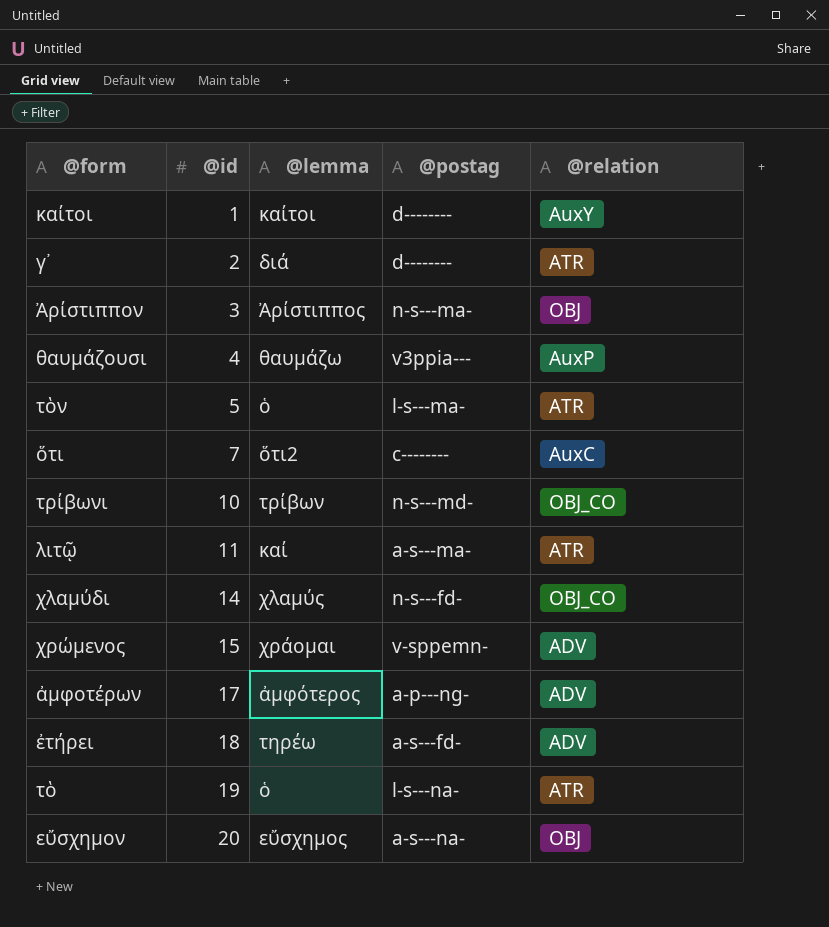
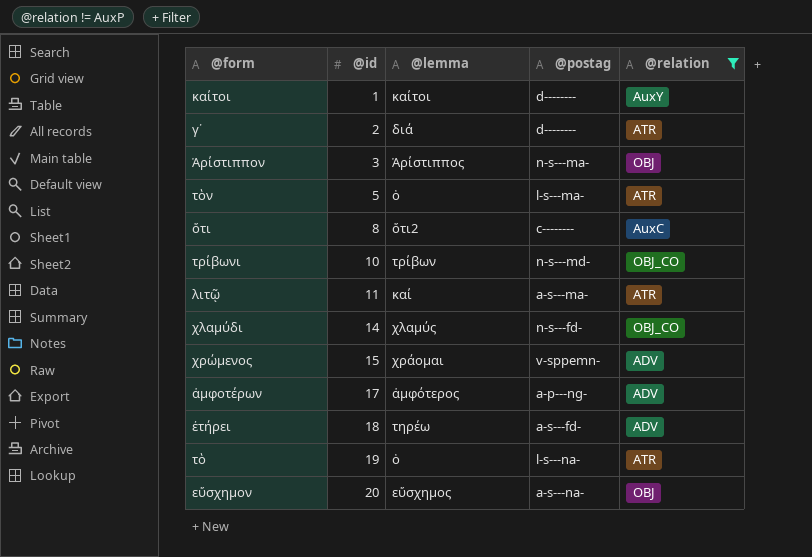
filter: none -> @relation != AuxP
ὅτι | @id: 7 -> 8

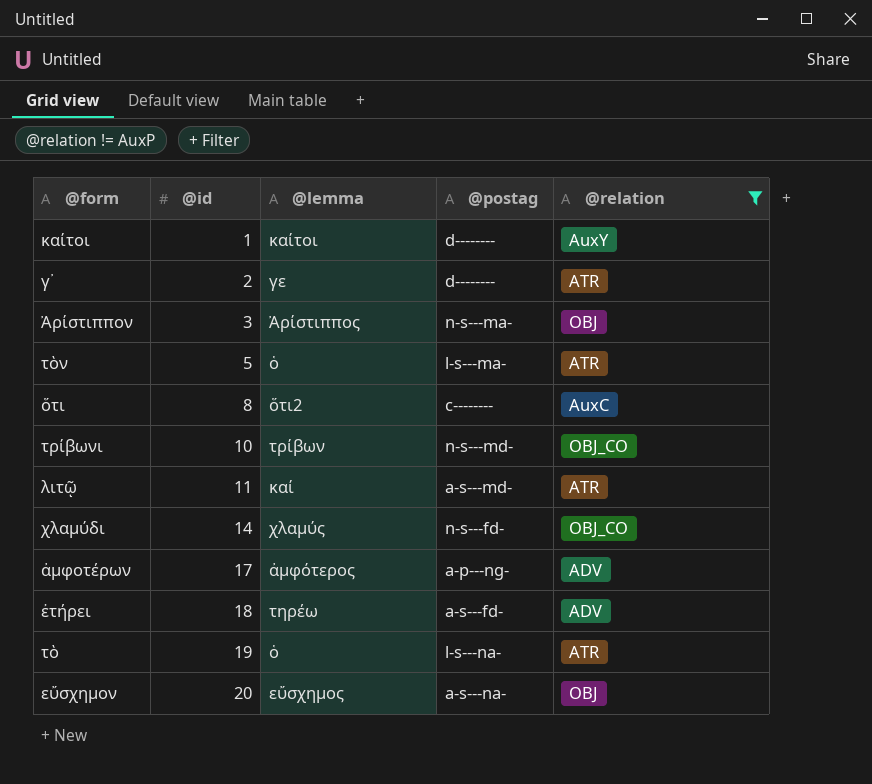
row χρώμενος: 15 | χράομαι | v-sppemn- | ADV -> none
γ᾽ | @lemma: διά -> γε
λιτῷ | @postag: a-s---ma- -> a-s---md-

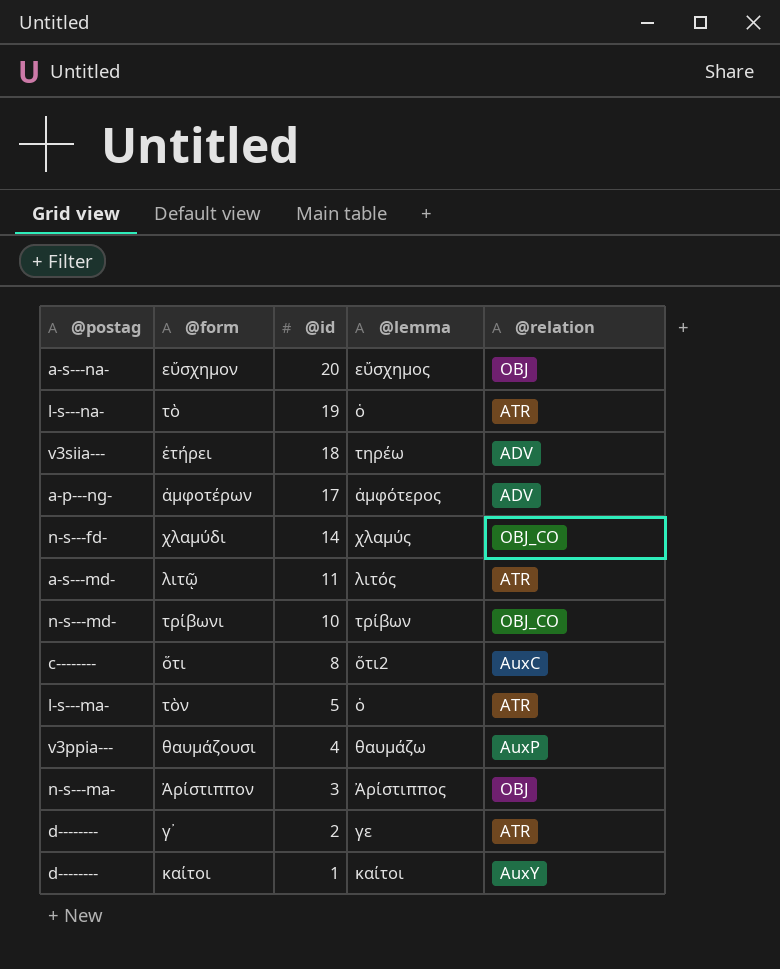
filter: @relation != AuxP -> none
row order: @id ascending -> @id descending
column @postag | position: 4 -> 1
ἐτήρει | @postag: a-s---fd- -> v3siia---
λιτῷ | @lemma: καί -> λιτός

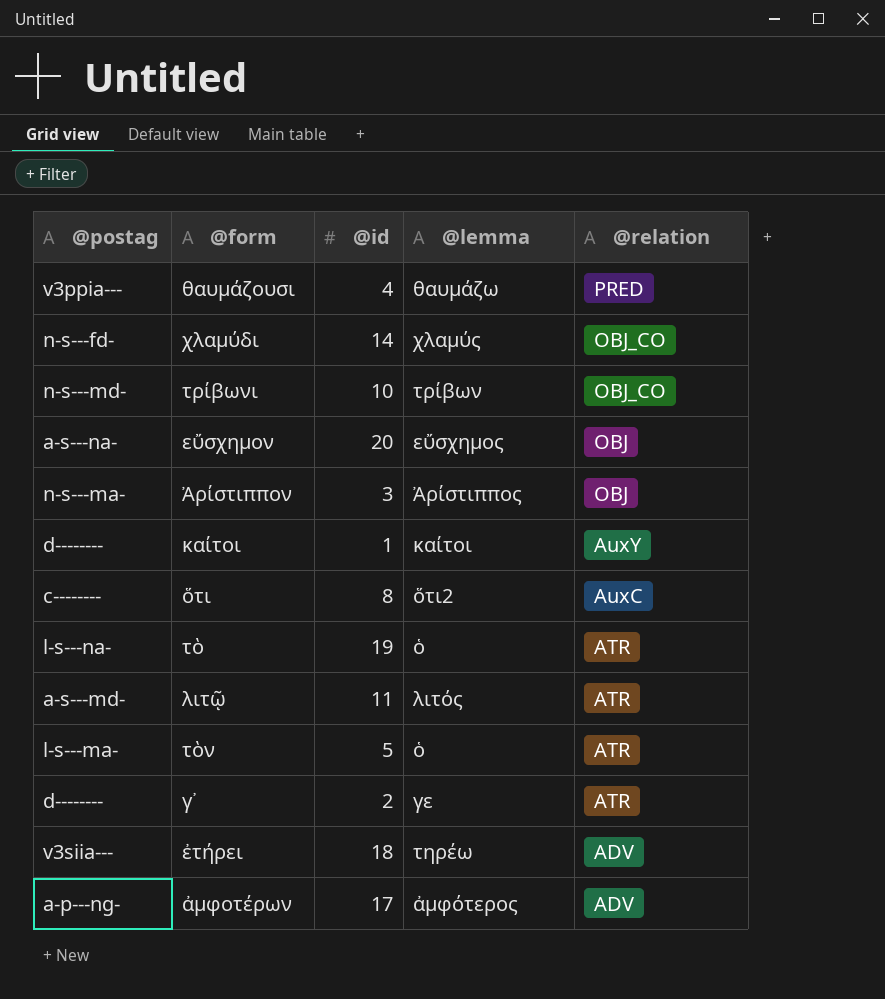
row order: @id descending -> @relation descending
θαυμάζουσι | @relation: AuxP -> PRED

